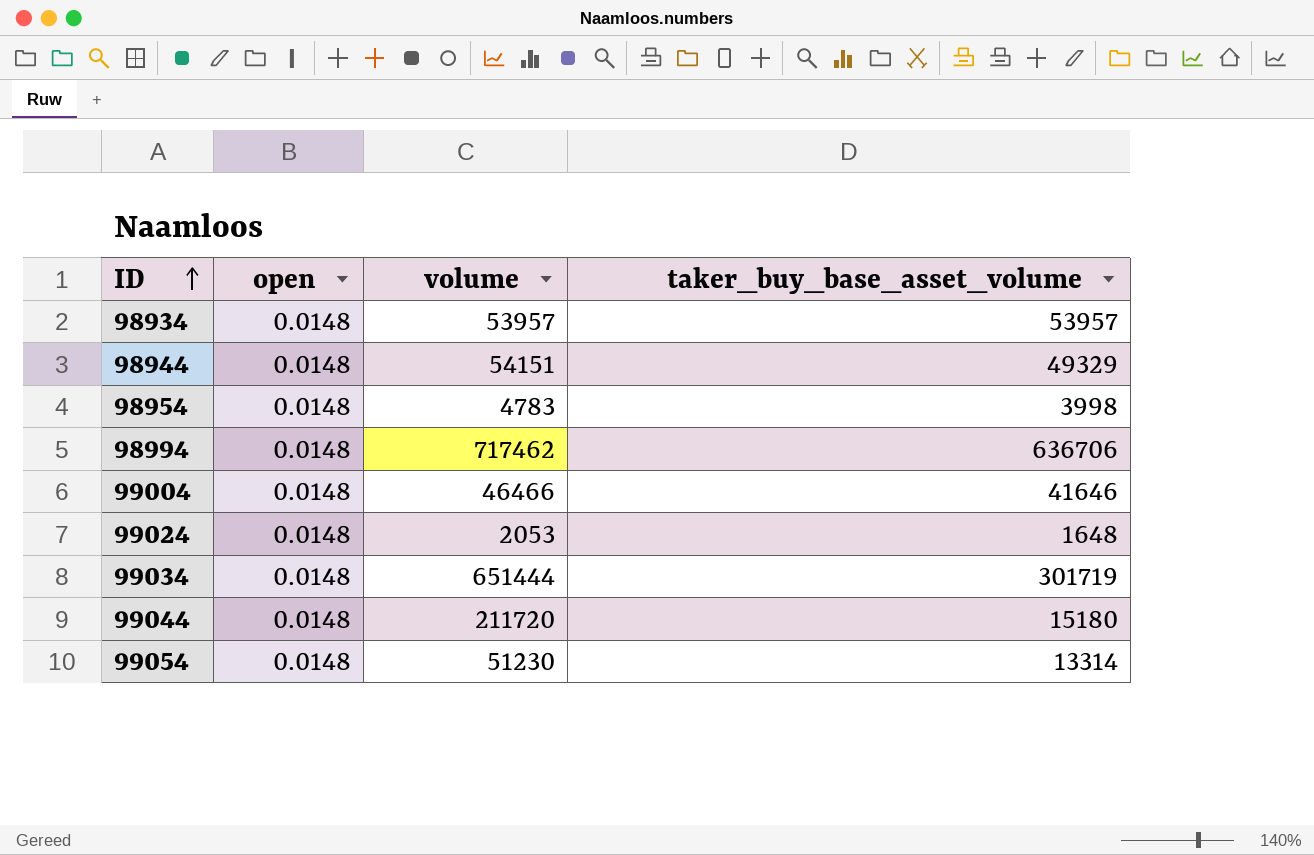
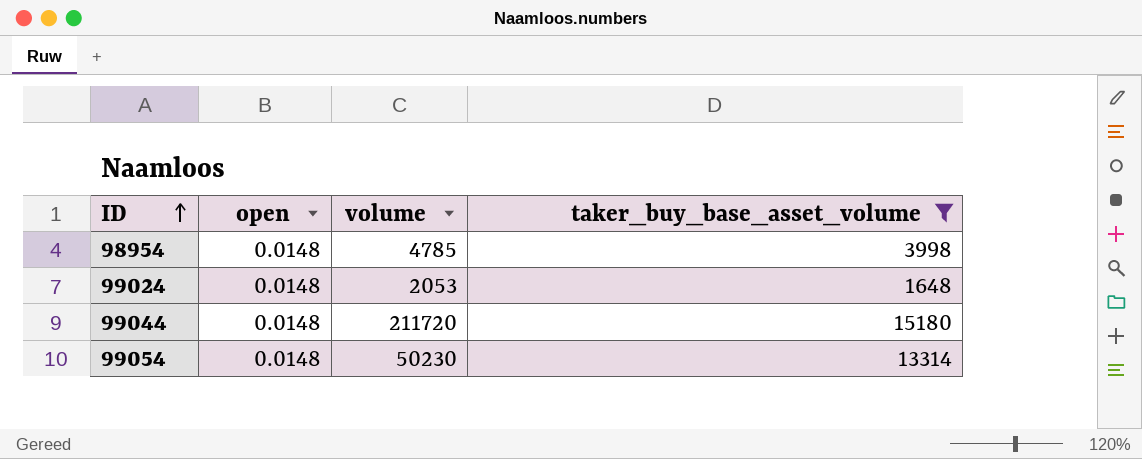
filter: none -> taker_buy_base_asset_volume <= 15180
98954 | volume: 4783 -> 4785
99054 | volume: 51230 -> 50230

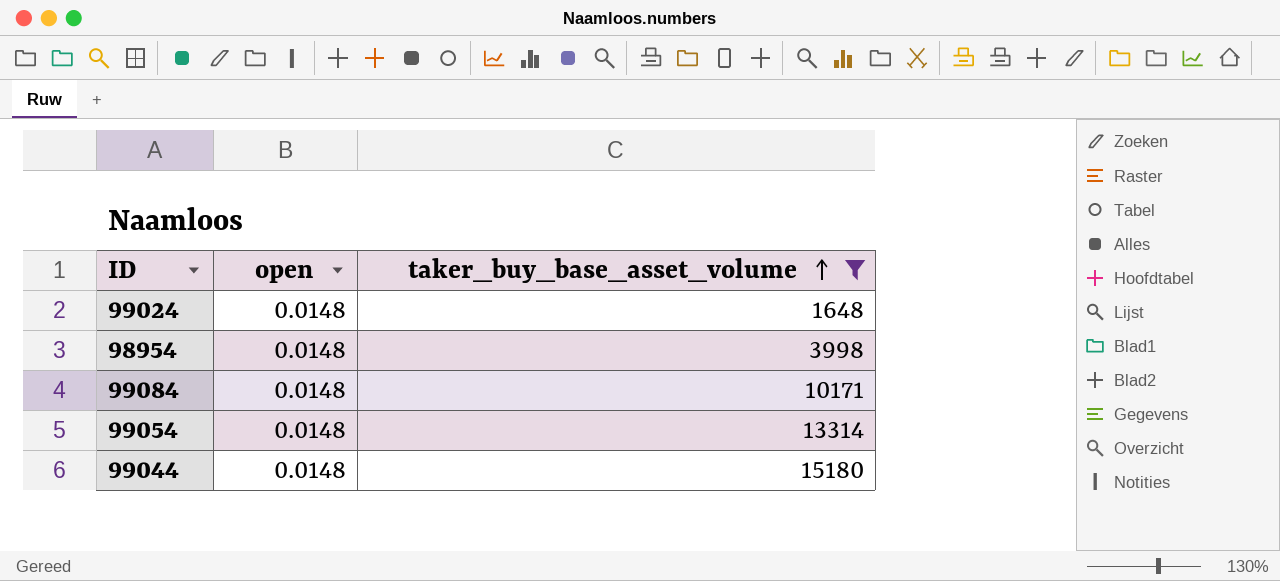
row order: ID ascending -> taker_buy_base_asset_volume ascending
column volume | position: 3 -> none
row 99084: none -> 0.0148 | 10171

